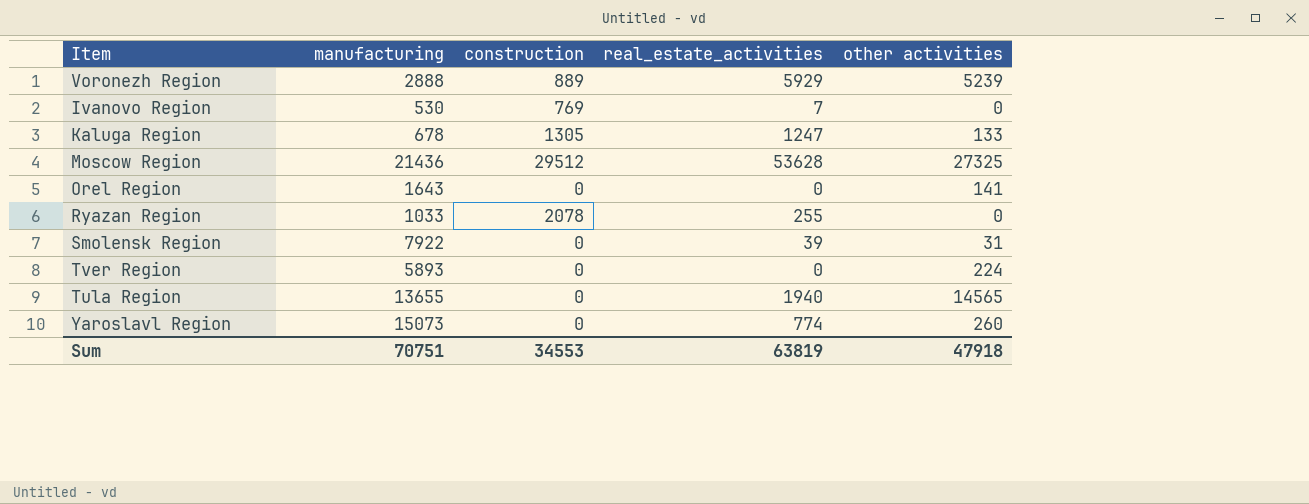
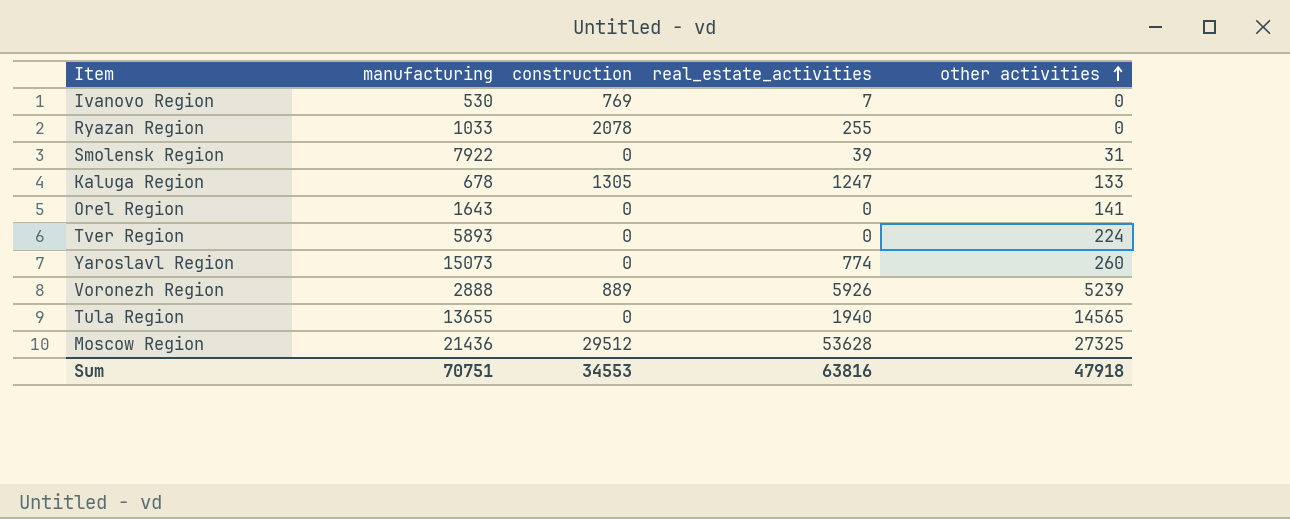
row order: none -> other activities ascending
Voronezh Region | real_estate_activities: 5929 -> 5926
Sum | real_estate_activities: 63819 -> 63816

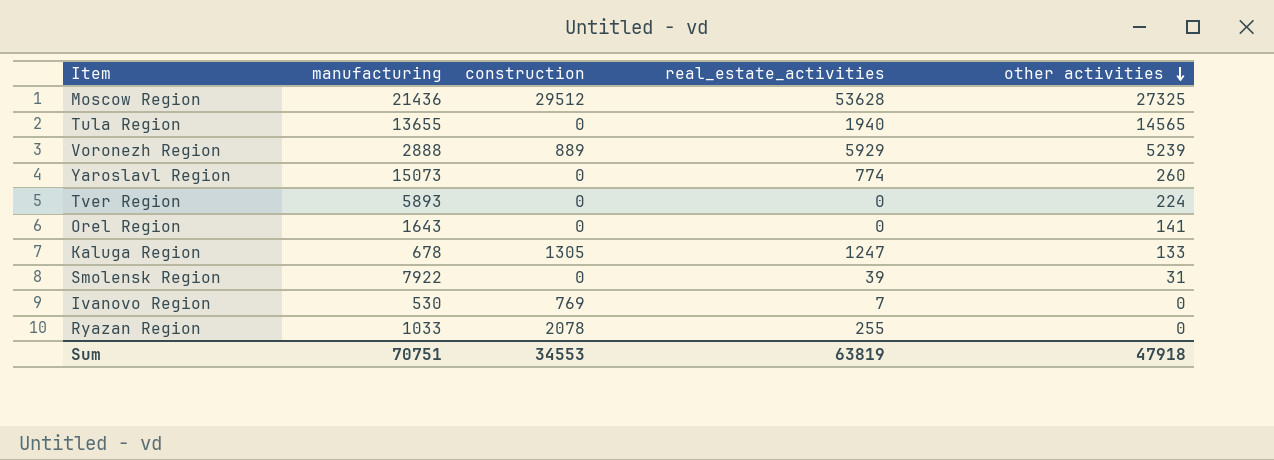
row order: other activities ascending -> other activities descending
Voronezh Region | real_estate_activities: 5926 -> 5929
Sum | real_estate_activities: 63816 -> 63819

